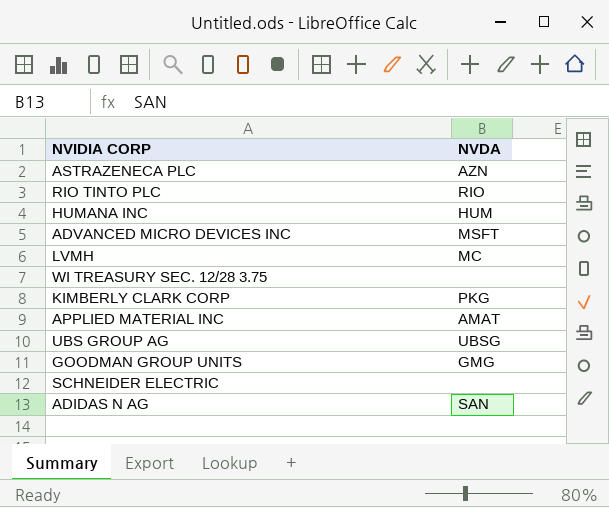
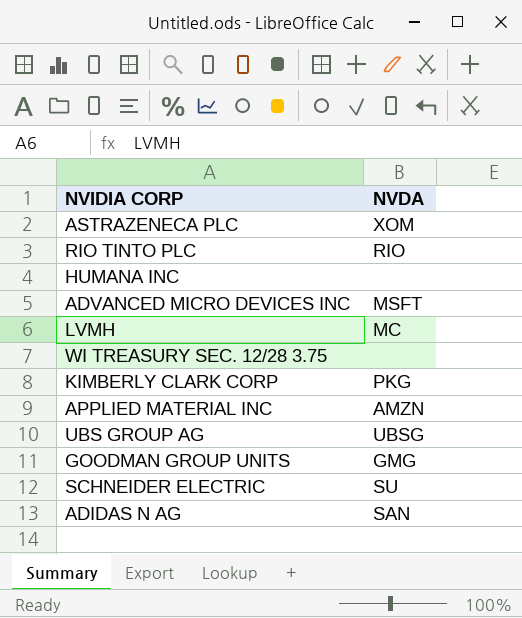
ASTRAZENECA PLC | NVDA: AZN -> XOM
HUMANA INC | NVDA: HUM -> none
APPLIED MATERIAL INC | NVDA: AMAT -> AMZN
SCHNEIDER ELECTRIC | NVDA: none -> SU

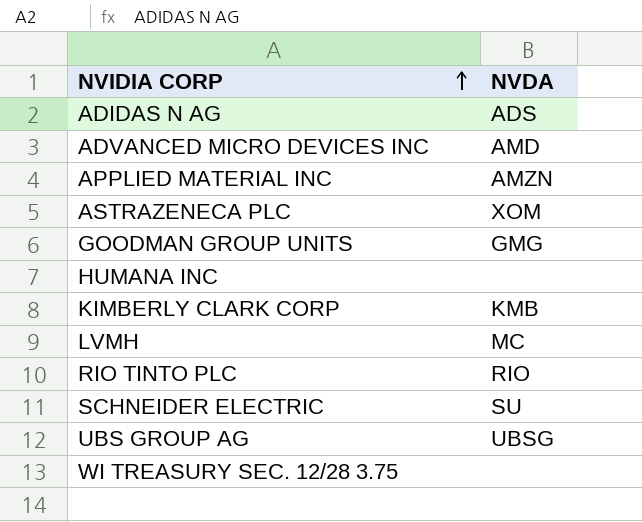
row order: none -> NVIDIA CORP ascending
ADIDAS N AG | NVDA: SAN -> ADS
ADVANCED MICRO DEVICES INC | NVDA: MSFT -> AMD
KIMBERLY CLARK CORP | NVDA: PKG -> KMB

